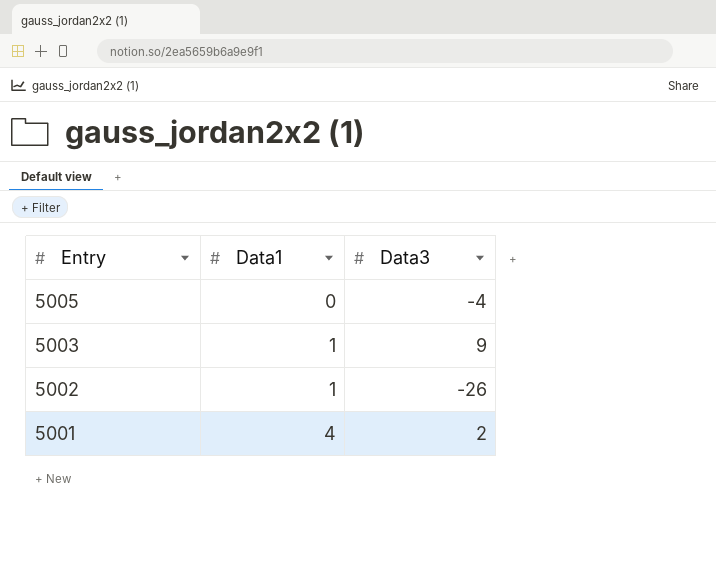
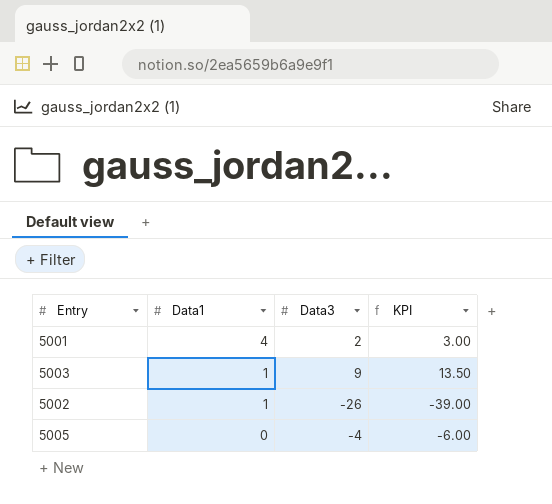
row order: Entry descending -> Data1 descending
column KPI | formula: none -> [Data3] * 1.5

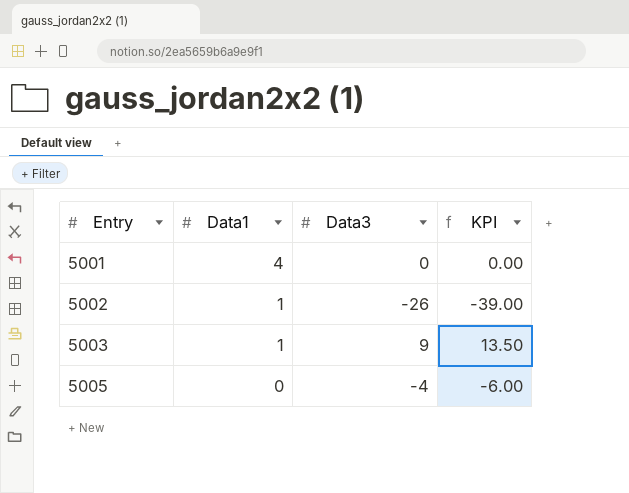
row order: Data1 descending -> Entry ascending
5001 | Data3: 2 -> 0
5001 | KPI: 3.00 -> 0.00

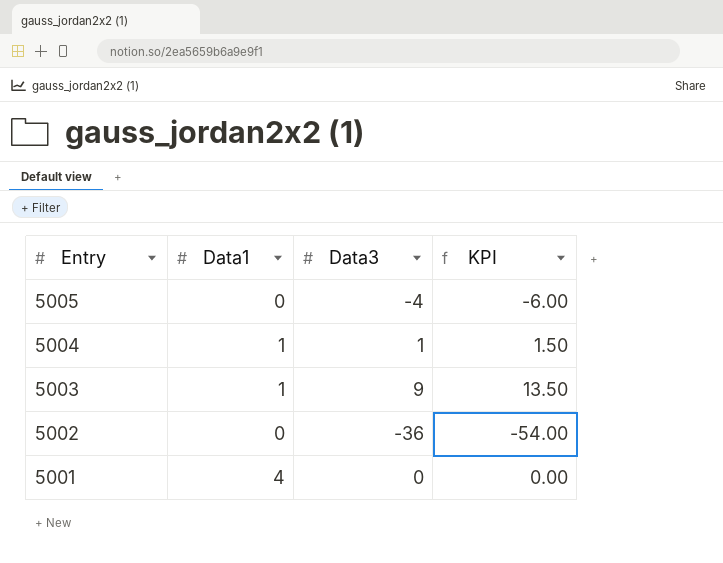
row order: Entry ascending -> Entry descending
row 5004: none -> 1 | 1 | 1.50
5002 | Data1: 1 -> 0
5002 | Data3: -26 -> -36
5002 | KPI: -39.00 -> -54.00

